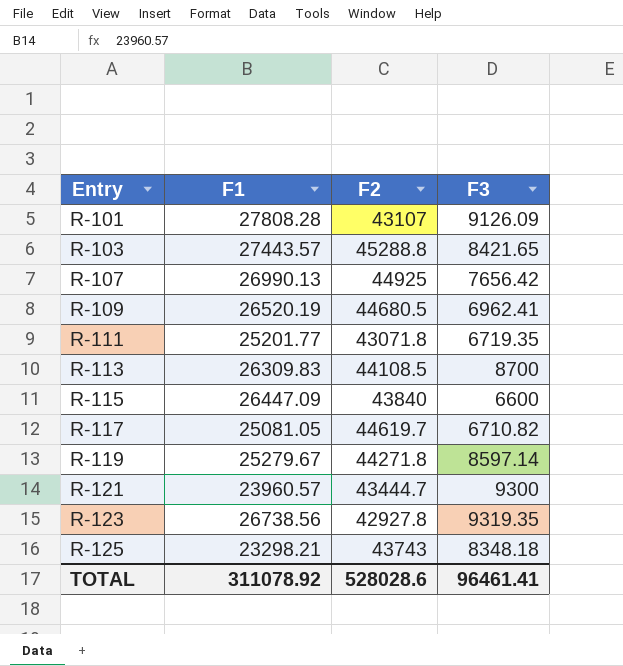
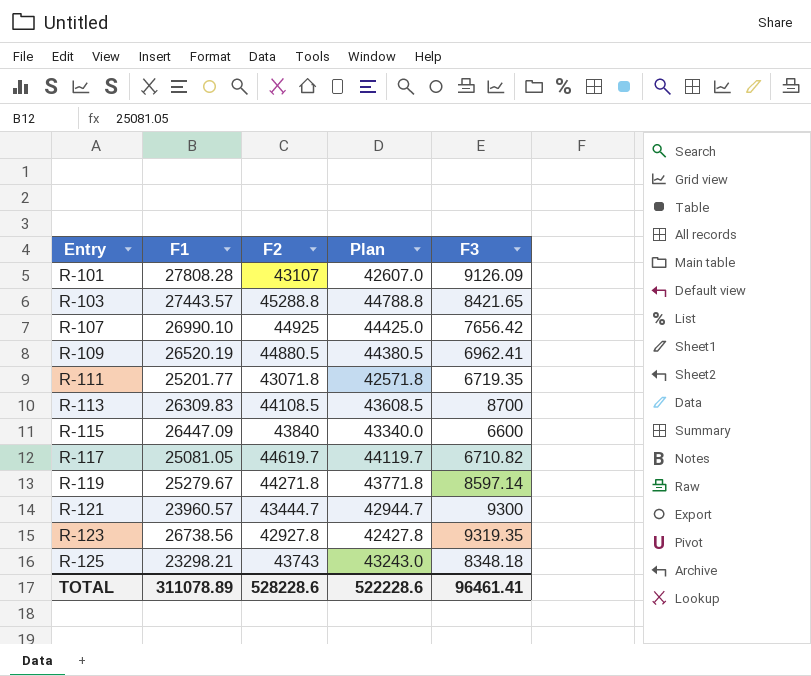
column Plan | formula: none -> [F2] - 500
R-107 | F1: 26990.13 -> 26990.10
R-109 | F2: 44680.5 -> 44880.5
TOTAL | F1: 311078.92 -> 311078.89
TOTAL | F2: 528028.6 -> 528228.6

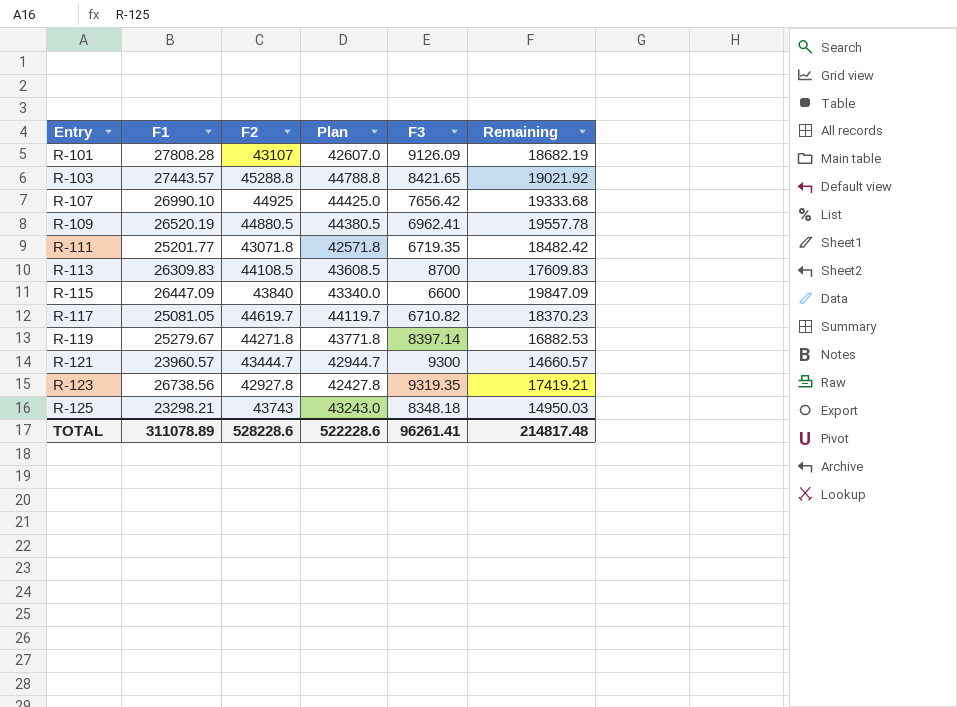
column Remaining | formula: none -> [F1] - [F3]
R-119 | F3: 8597.14 -> 8397.14
TOTAL | F3: 96461.41 -> 96261.41

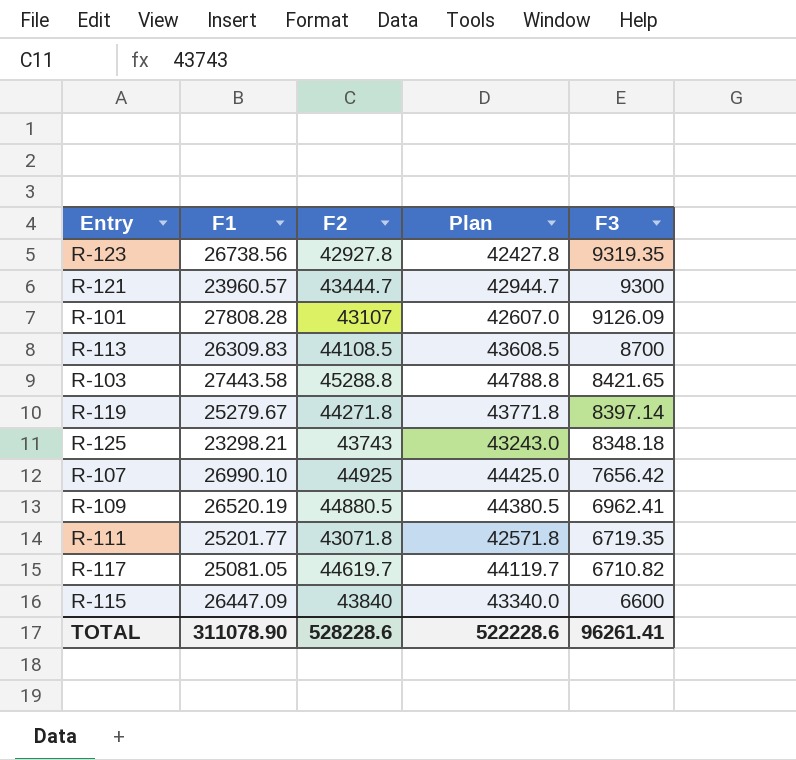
row order: Entry ascending -> F3 descending
column Remaining | formula: [F1] - [F3] -> none
R-103 | F1: 27443.57 -> 27443.58
TOTAL | F1: 311078.89 -> 311078.90

